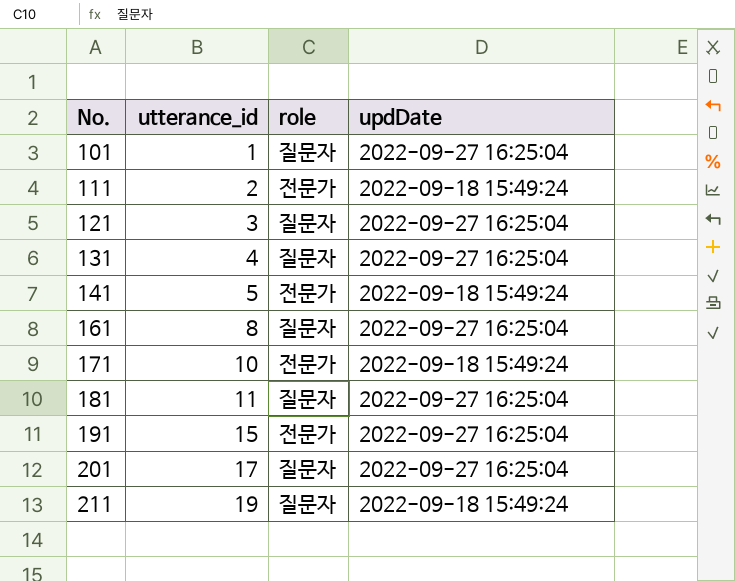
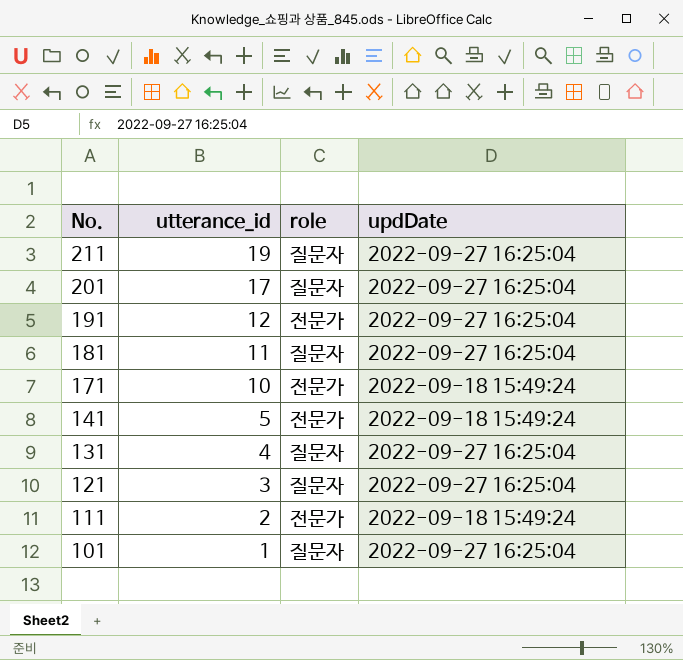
row order: No. ascending -> No. descending
row 161: 8 | 질문자 | 2022-09-27 16:25:04 -> none
211 | updDate: 2022-09-18 15:49:24 -> 2022-09-27 16:25:04
191 | utterance_id: 15 -> 12

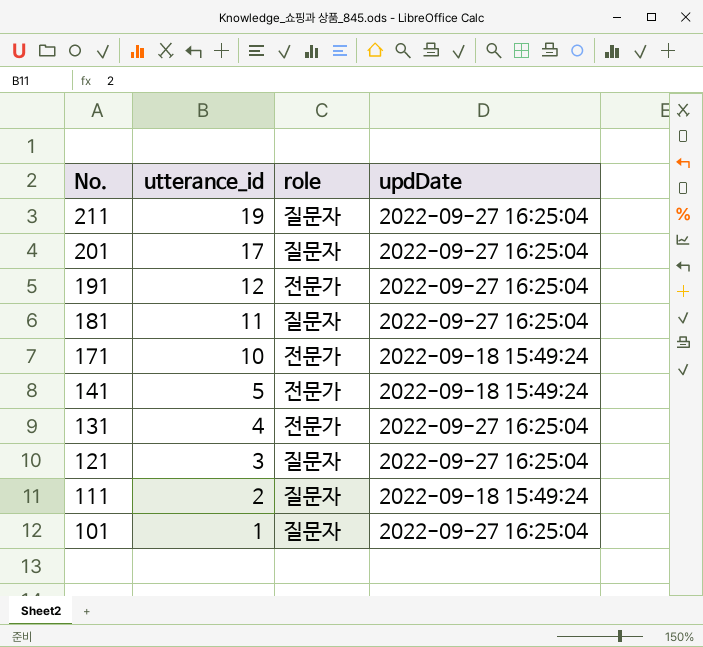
131 | role: 질문자 -> 전문가
111 | role: 전문가 -> 질문자

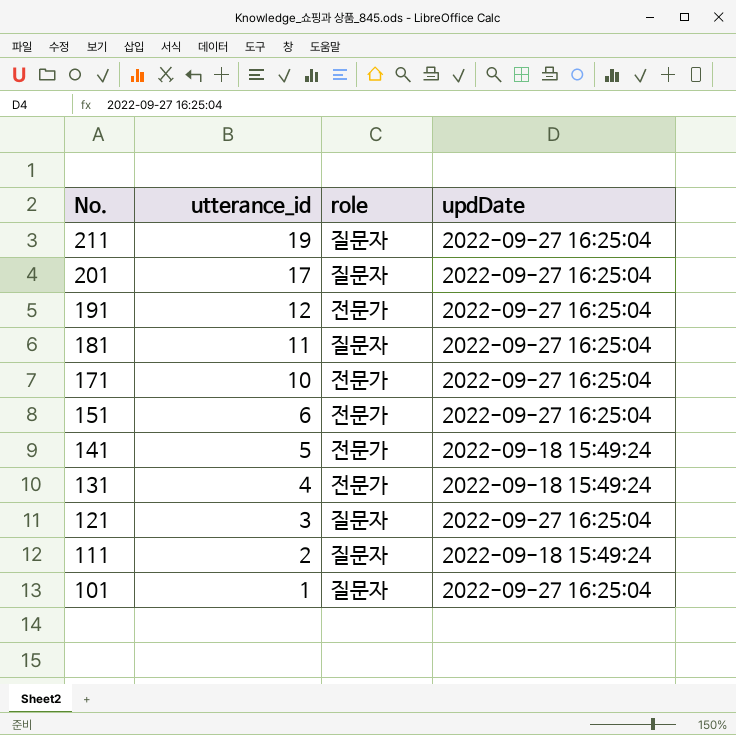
171 | updDate: 2022-09-18 15:49:24 -> 2022-09-27 16:25:04
row 151: none -> 6 | 전문가 | 2022-09-27 16:25:04
131 | updDate: 2022-09-27 16:25:04 -> 2022-09-18 15:49:24

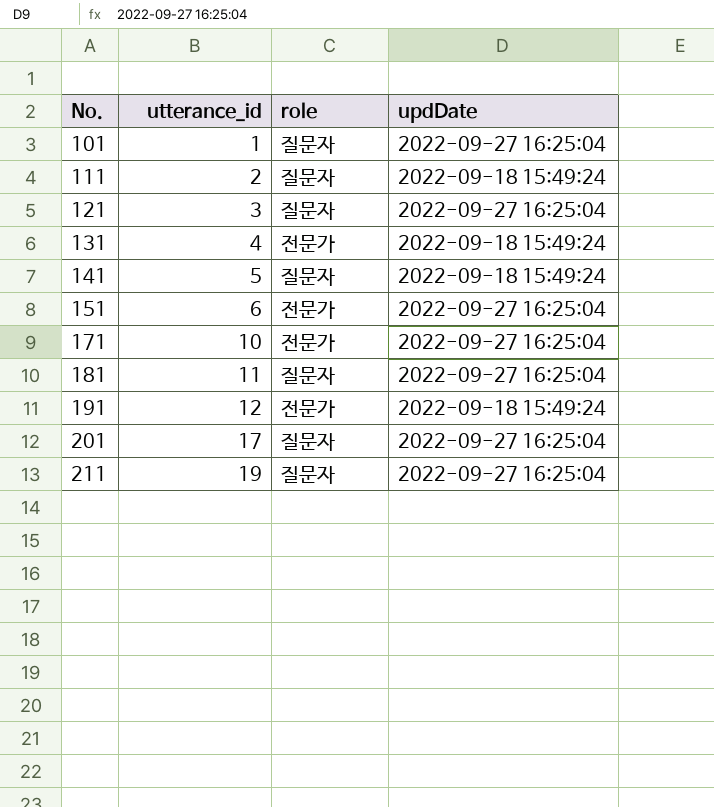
row order: No. descending -> No. ascending
141 | role: 전문가 -> 질문자
191 | updDate: 2022-09-27 16:25:04 -> 2022-09-18 15:49:24

